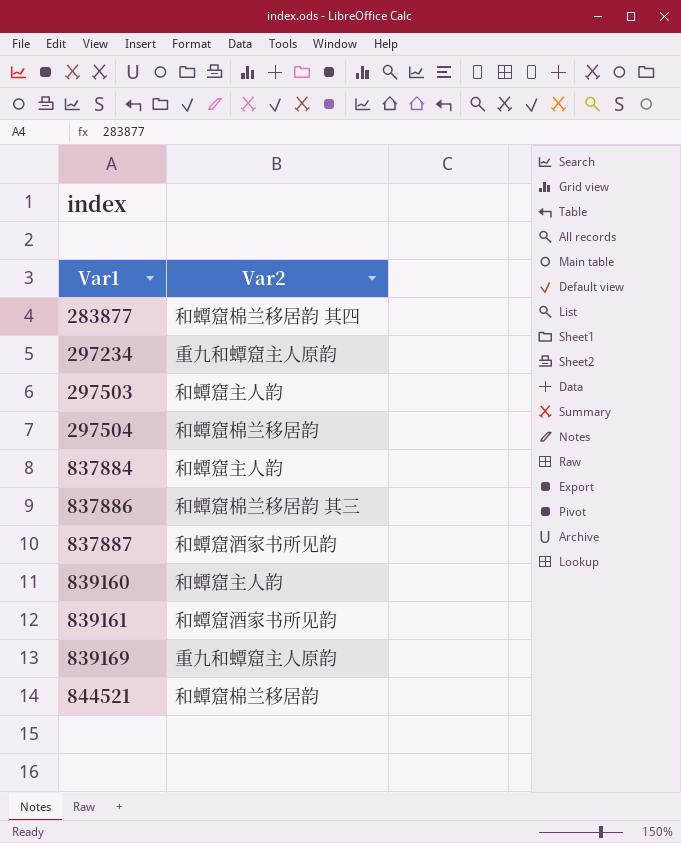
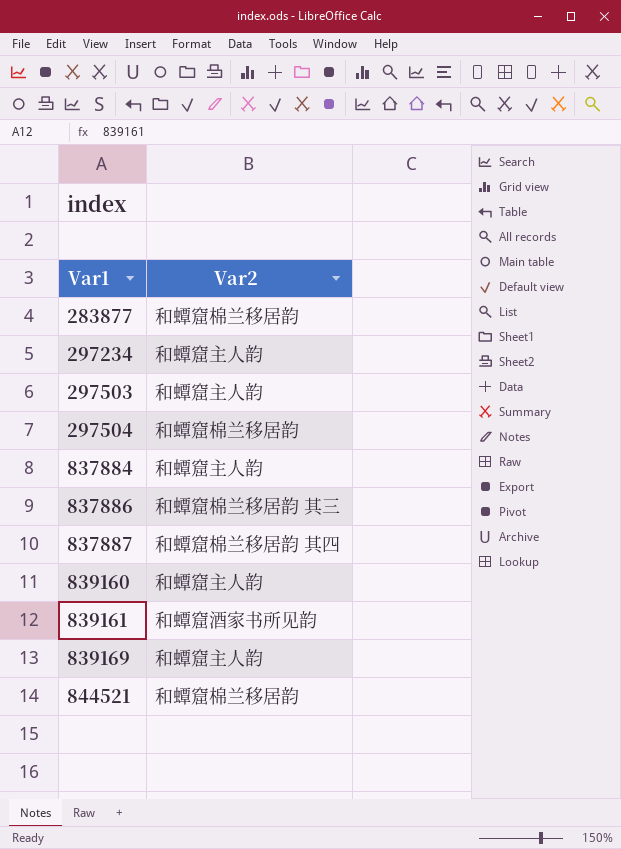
283877 | Var2: 和蟫窟棉兰移居韵 其四 -> 和蟫窟棉兰移居韵
297234 | Var2: 重九和蟫窟主人原韵 -> 和蟫窟主人韵
837887 | Var2: 和蟫窟酒家书所见韵 -> 和蟫窟棉兰移居韵 其四
839169 | Var2: 重九和蟫窟主人原韵 -> 和蟫窟主人韵

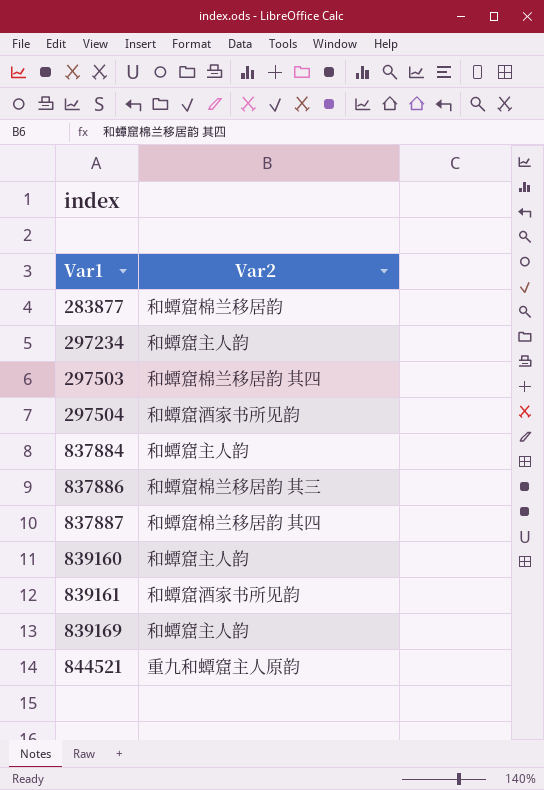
297503 | Var2: 和蟫窟主人韵 -> 和蟫窟棉兰移居韵 其四
297504 | Var2: 和蟫窟棉兰移居韵 -> 和蟫窟酒家书所见韵
844521 | Var2: 和蟫窟棉兰移居韵 -> 重九和蟫窟主人原韵

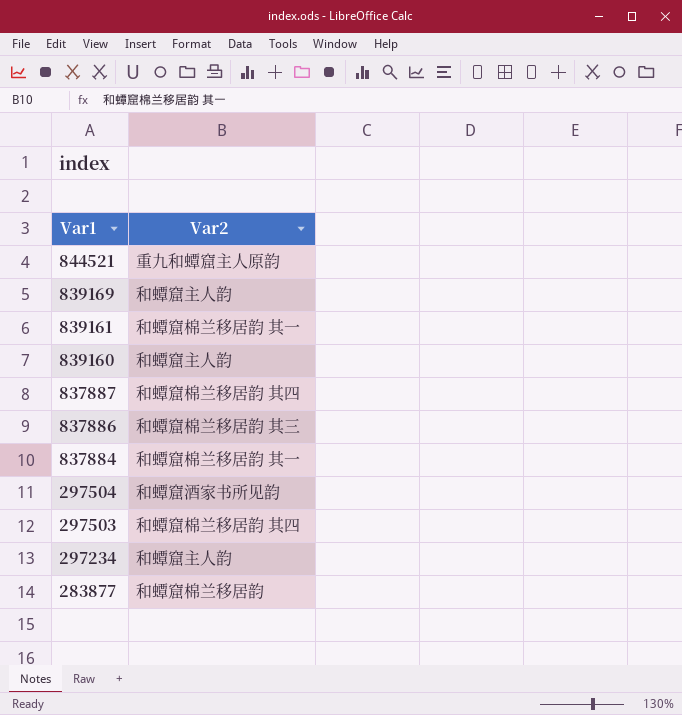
row order: Var1 ascending -> Var1 descending
839161 | Var2: 和蟫窟酒家书所见韵 -> 和蟫窟棉兰移居韵 其一
837884 | Var2: 和蟫窟主人韵 -> 和蟫窟棉兰移居韵 其一

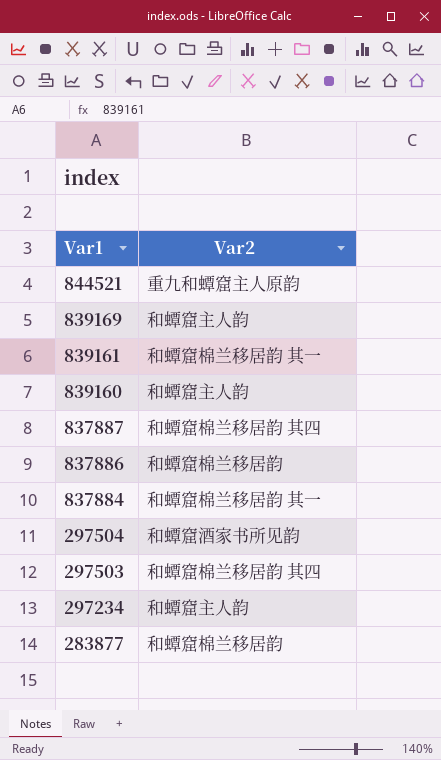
837886 | Var2: 和蟫窟棉兰移居韵 其三 -> 和蟫窟棉兰移居韵

